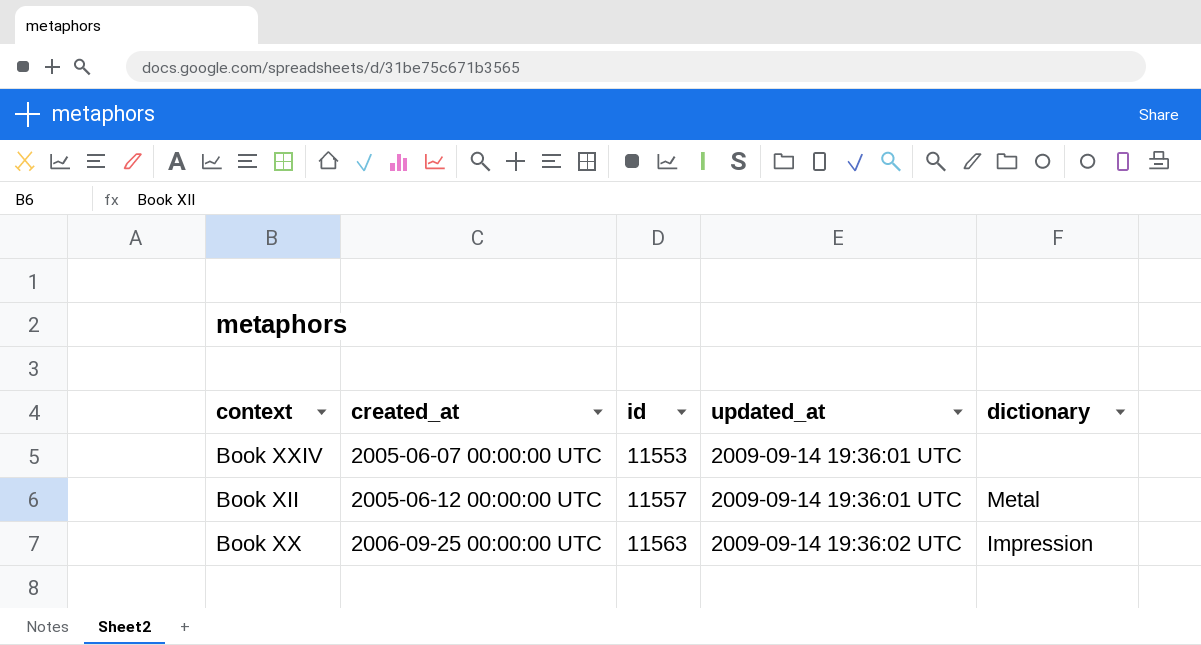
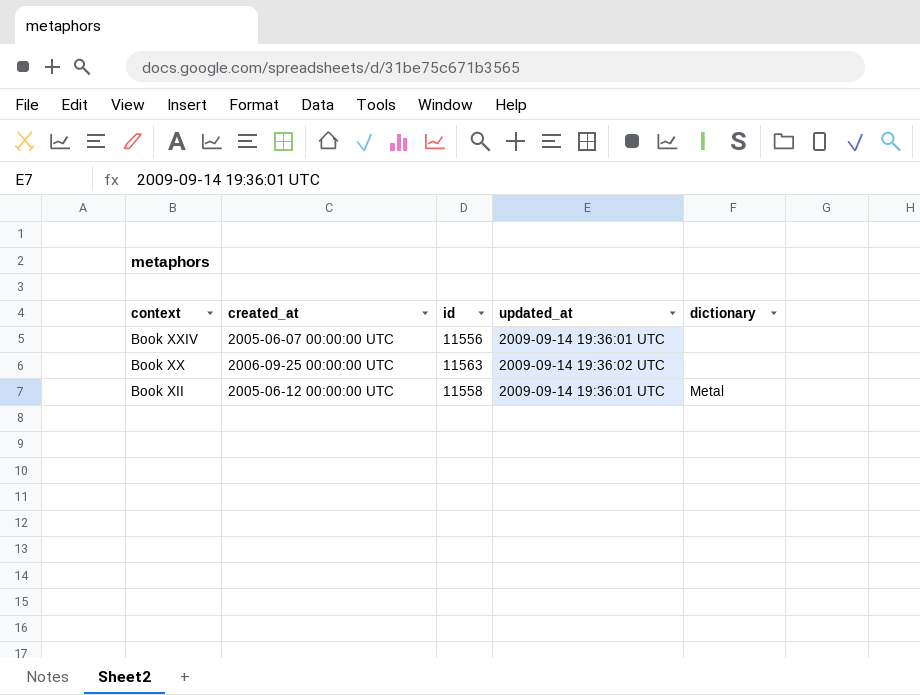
row order: created_at ascending -> context descending
Book XXIV | id: 11553 -> 11556
Book XX | dictionary: Impression -> none
Book XII | id: 11557 -> 11558

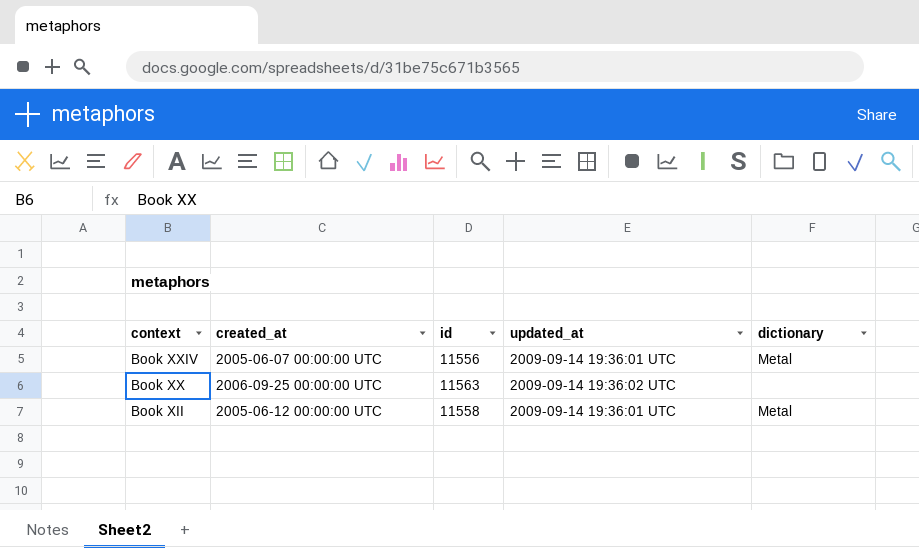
Book XXIV | dictionary: none -> Metal

